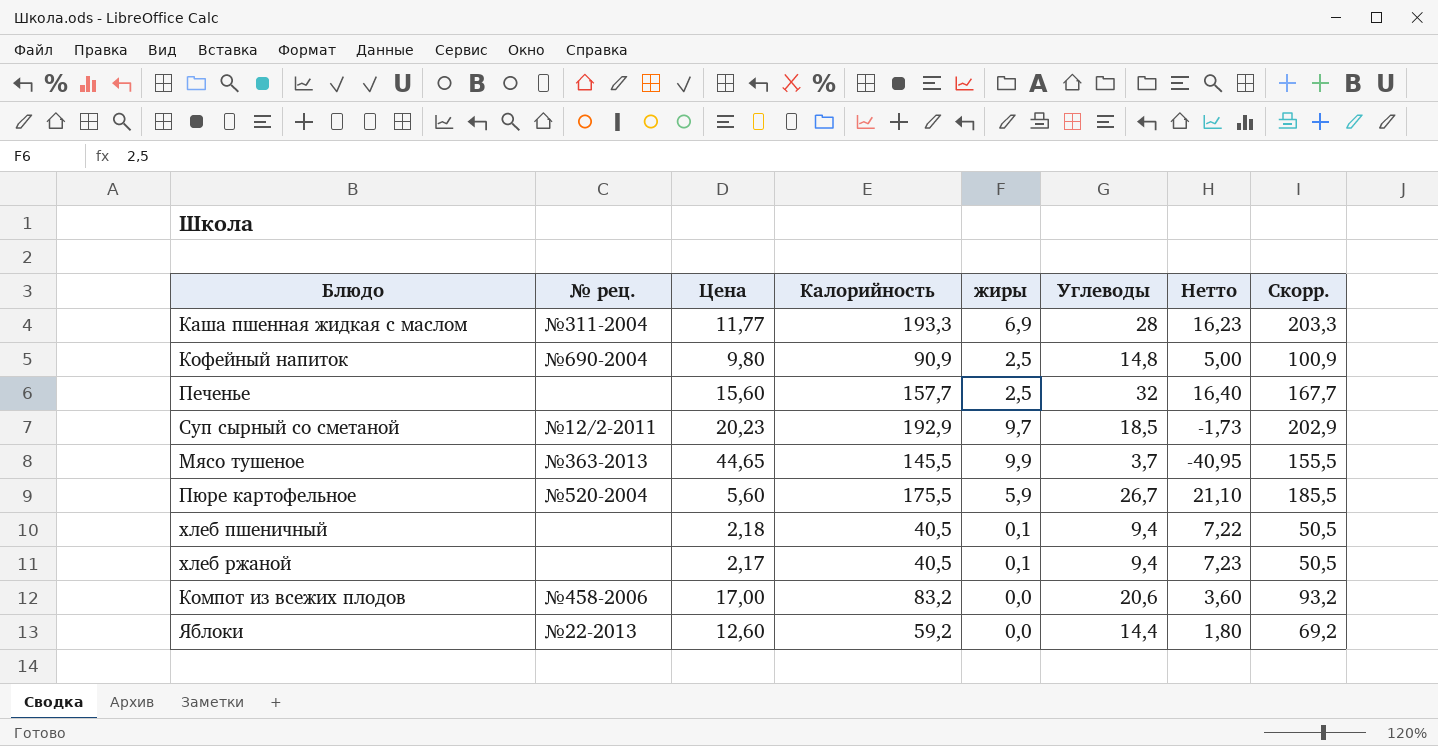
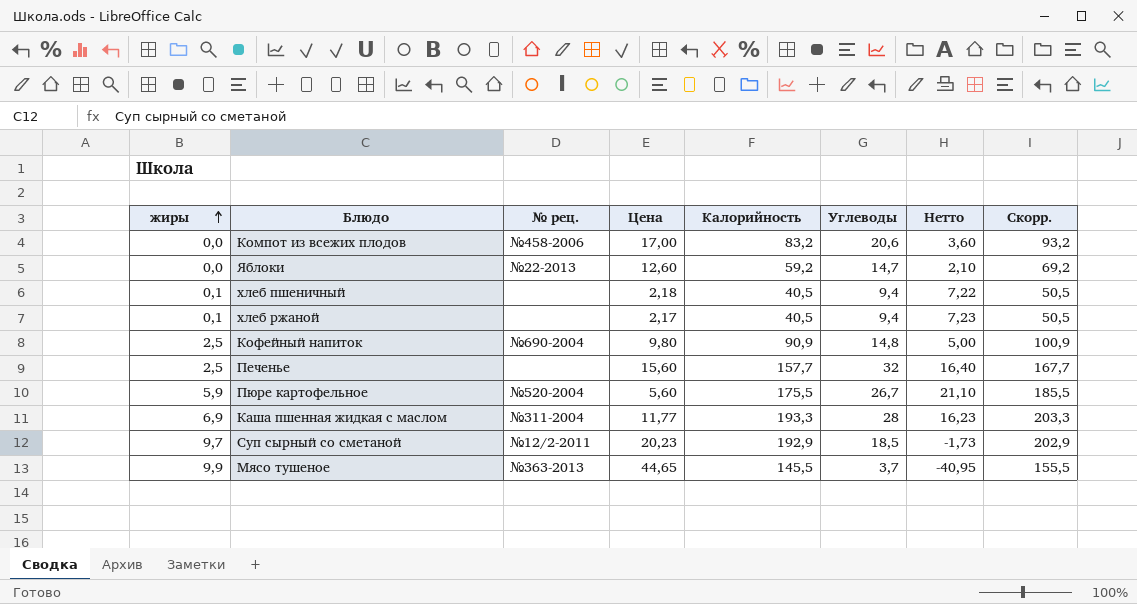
row order: none -> жиры ascending
column жиры | position: 5 -> 1
Яблоки | Углеводы: 14,4 -> 14,7
Яблоки | Нетто: 1,80 -> 2,10

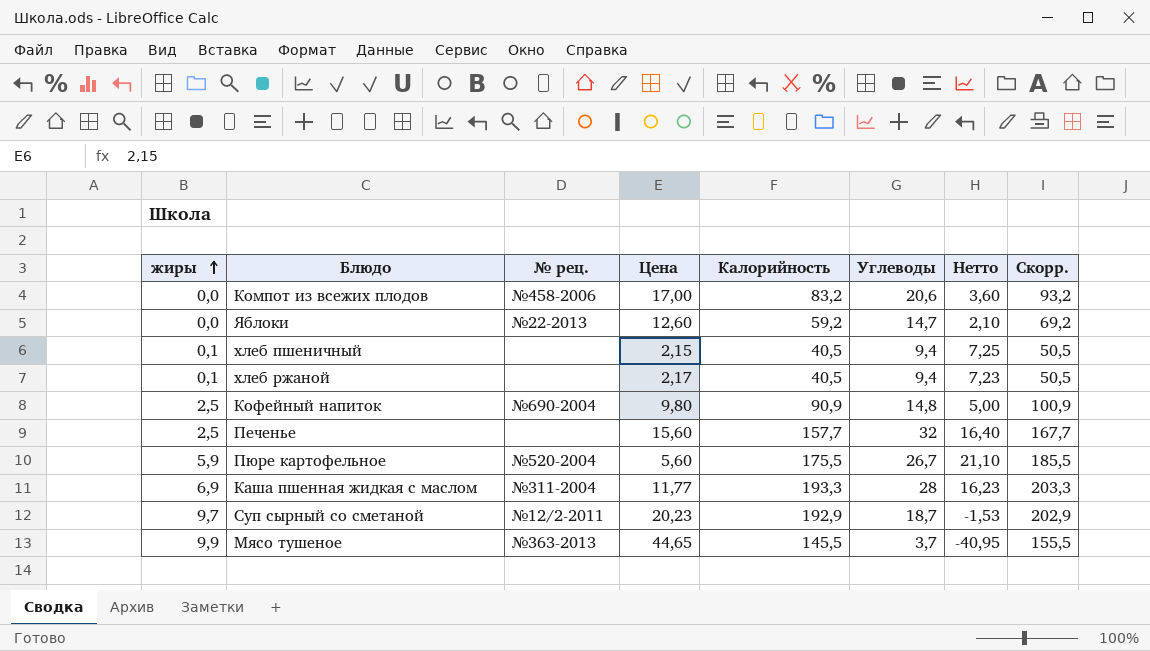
хлеб пшеничный | Цена: 2,18 -> 2,15
хлеб пшеничный | Нетто: 7,22 -> 7,25
Суп сырный со сметаной | Углеводы: 18,5 -> 18,7
Суп сырный со сметаной | Нетто: -1,73 -> -1,53

